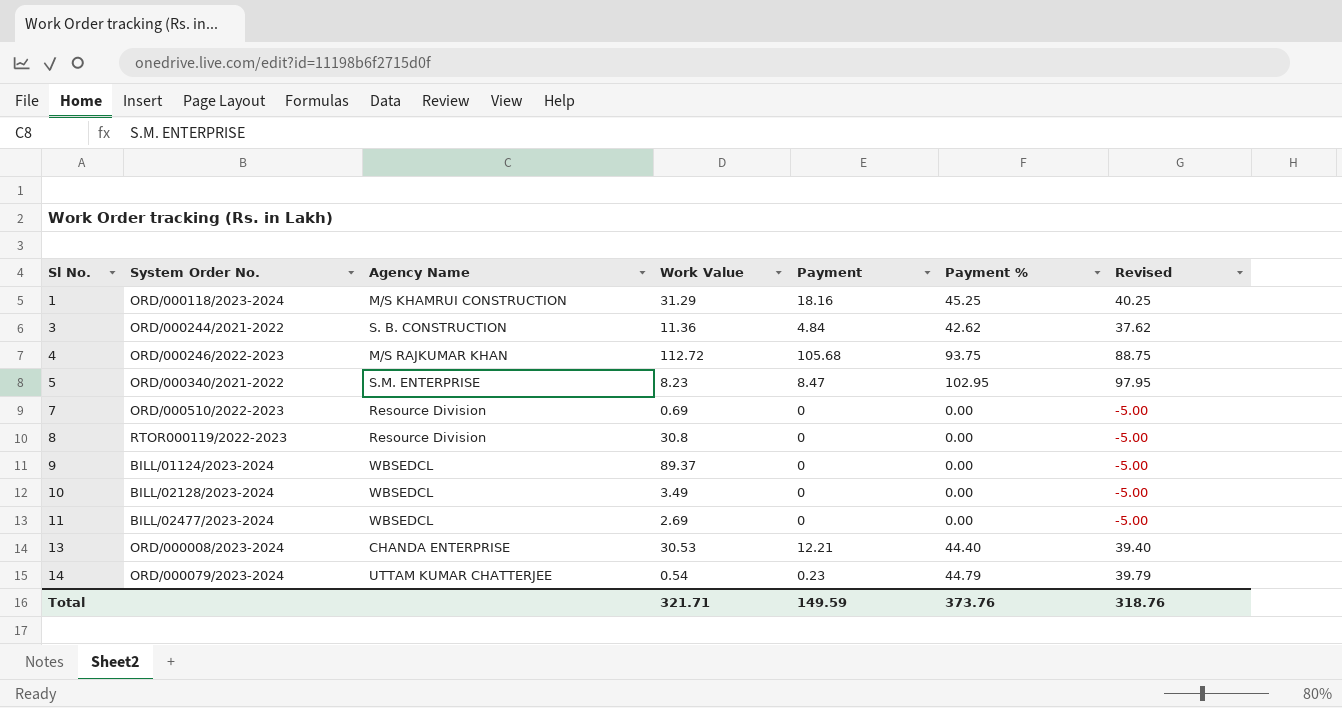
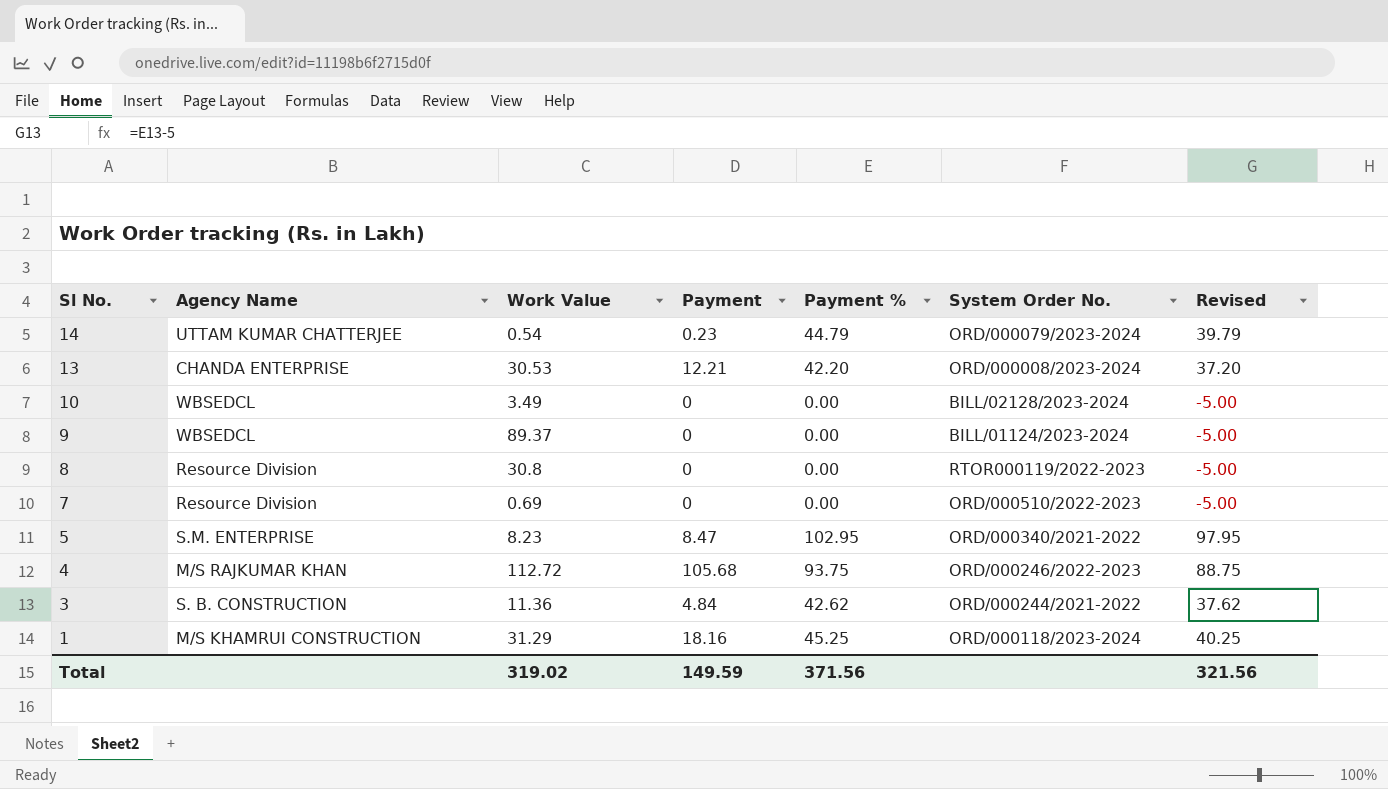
row order: Sl No. ascending -> Sl No. descending
column System Order No. | position: 2 -> 6
row 11: BILL/02477/2023-2024 | WBSEDCL | 2.69 | 0 | 0.00 | -5.00 -> none
13 | Payment %: 44.40 -> 42.20
13 | Revised: 39.40 -> 37.20
Total | Work Value: 321.71 -> 319.02
Total | Payment %: 373.76 -> 371.56
Total | Revised: 318.76 -> 321.56

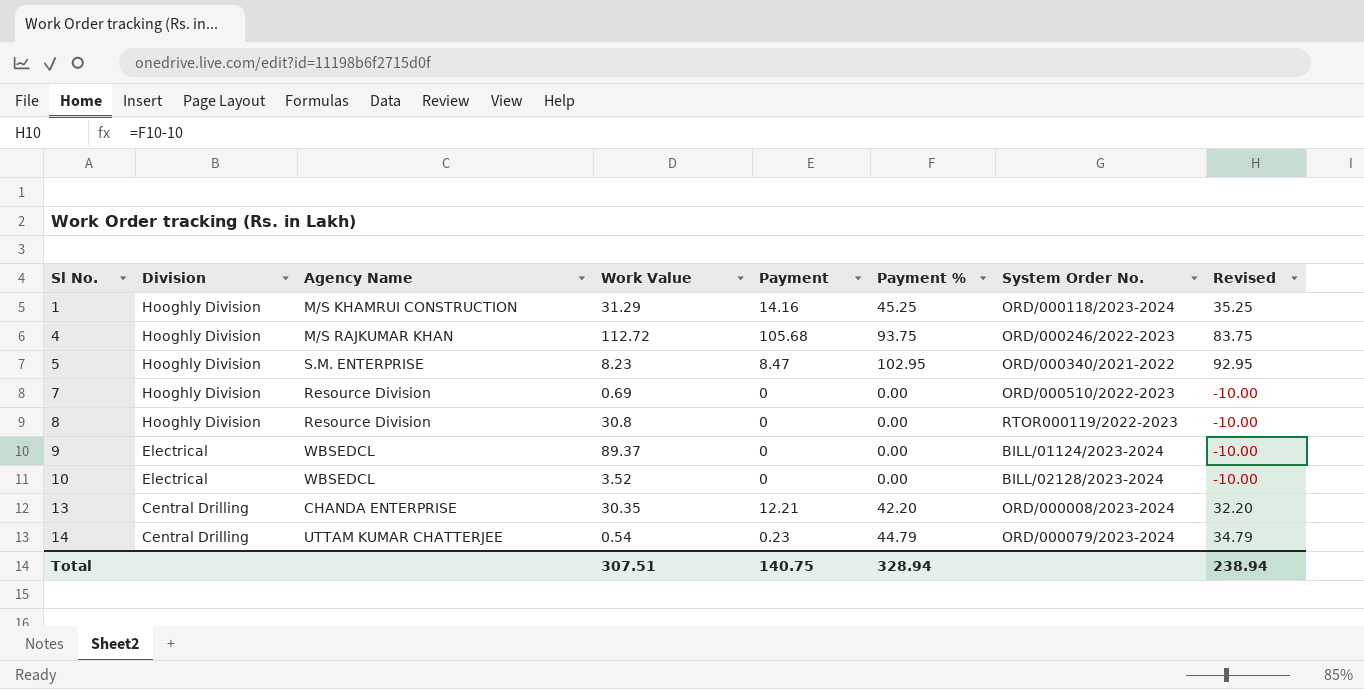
row order: Sl No. descending -> Sl No. ascending
column Division | position: none -> 2
column Revised | formula: [Payment %] - 5 -> [Payment %] - 10
row 3: S. B. CONSTRUCTION | 11.36 | 4.84 | 42.62 | ORD/000244/2021-2022 | 37.62 -> none
1 | Payment: 18.16 -> 14.16
10 | Work Value: 3.49 -> 3.52
13 | Work Value: 30.53 -> 30.35
Total | Work Value: 319.02 -> 307.51
Total | Payment: 149.59 -> 140.75
Total | Payment %: 371.56 -> 328.94
Total | Revised: 321.56 -> 238.94

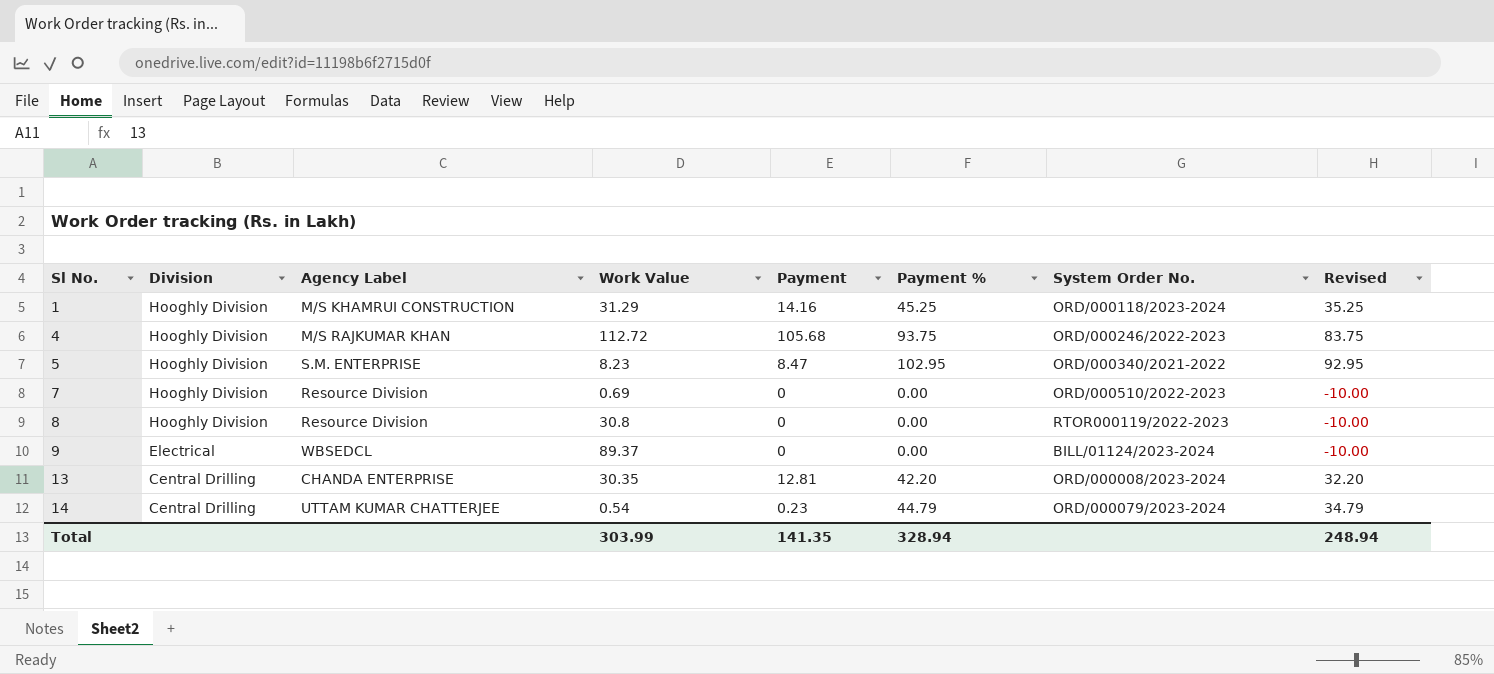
column name: Agency Name -> Agency Label
row 10: Electrical | WBSEDCL | 3.52 | 0 | 0.00 | BILL/02128/2023-2024 | -10.00 -> none
13 | Payment: 12.21 -> 12.81
Total | Work Value: 307.51 -> 303.99
Total | Payment: 140.75 -> 141.35
Total | Revised: 238.94 -> 248.94

